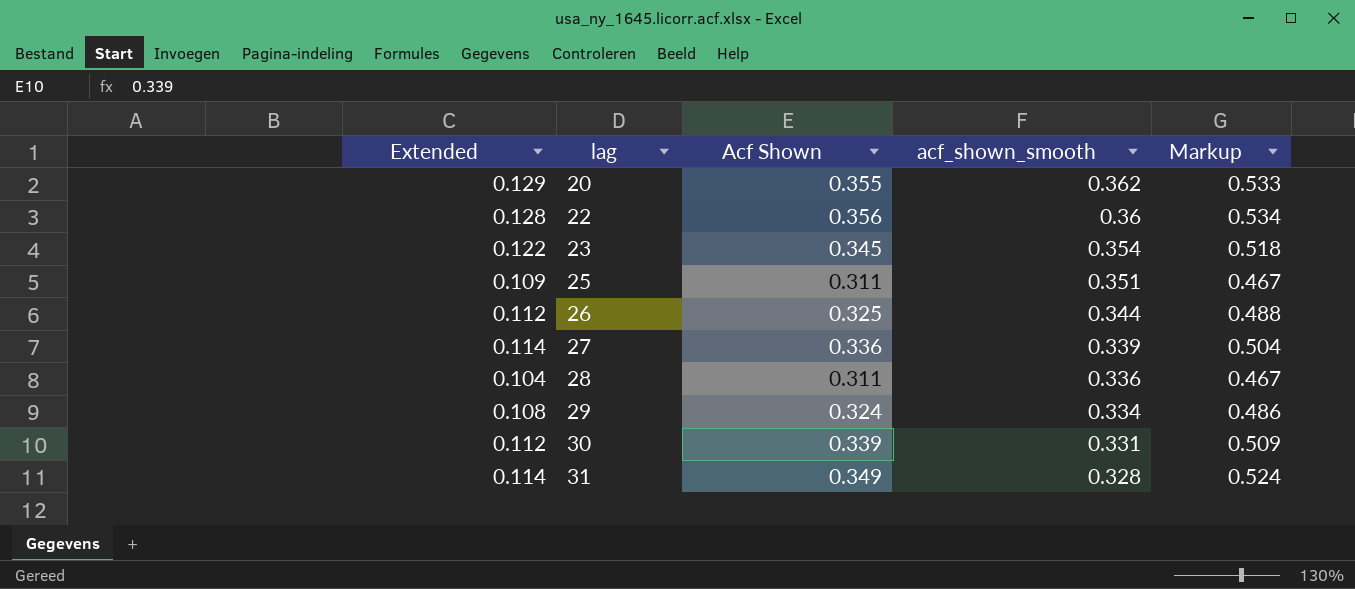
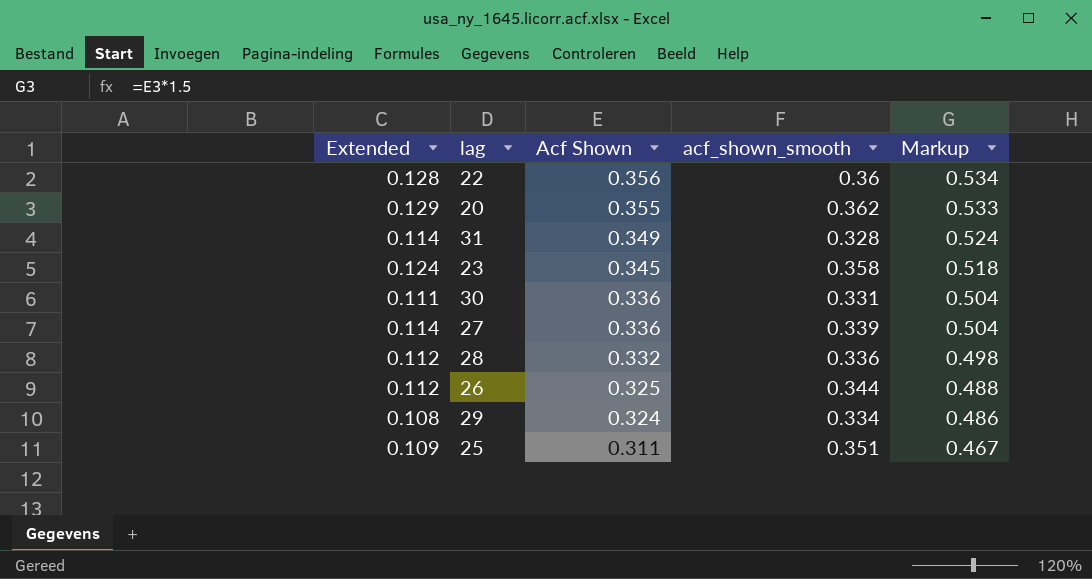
row order: lag ascending -> Acf Shown descending
23 | Extended: 0.122 -> 0.124
23 | acf_shown_smooth: 0.354 -> 0.358
30 | Extended: 0.112 -> 0.111
30 | Acf Shown: 0.339 -> 0.336
30 | Markup: 0.509 -> 0.504
28 | Extended: 0.104 -> 0.112
28 | Acf Shown: 0.311 -> 0.332
28 | Markup: 0.467 -> 0.498

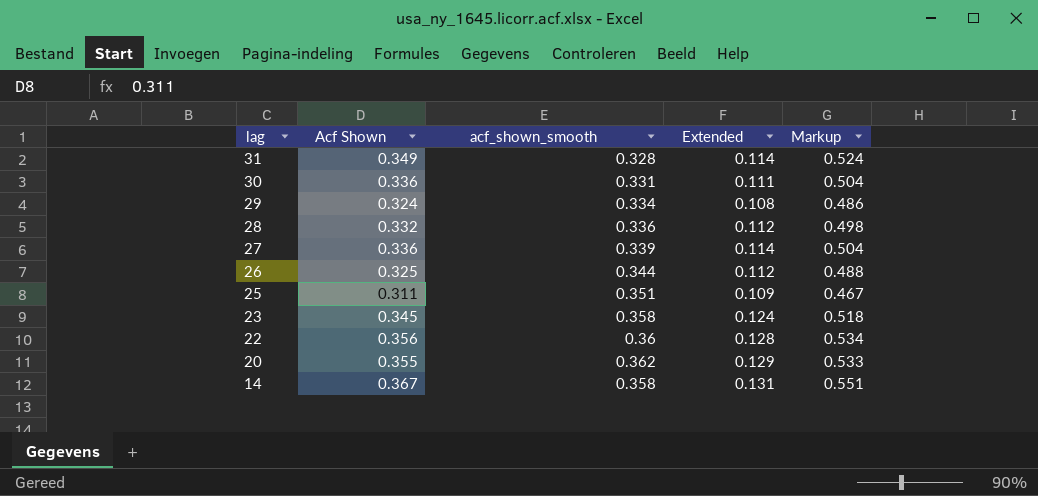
row order: Acf Shown descending -> lag descending
column Extended | position: 1 -> 4
row 14: none -> 0.367 | 0.358 | 0.131 | 0.551

